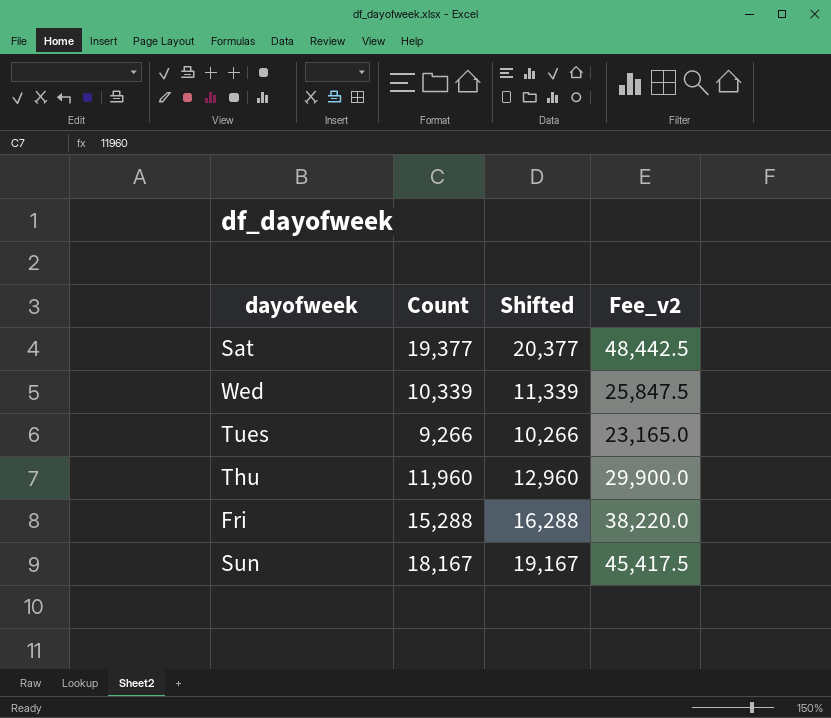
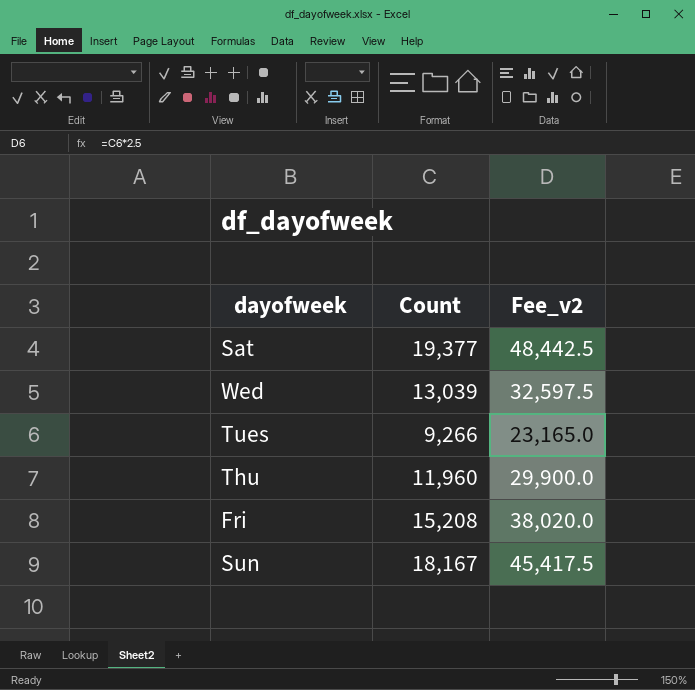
column Shifted | formula: [Count] + 1000 -> none
Wed | Count: 10,339 -> 13,039
Wed | Fee_v2: 25,847.5 -> 32,597.5
Fri | Count: 15,288 -> 15,208
Fri | Fee_v2: 38,220.0 -> 38,020.0

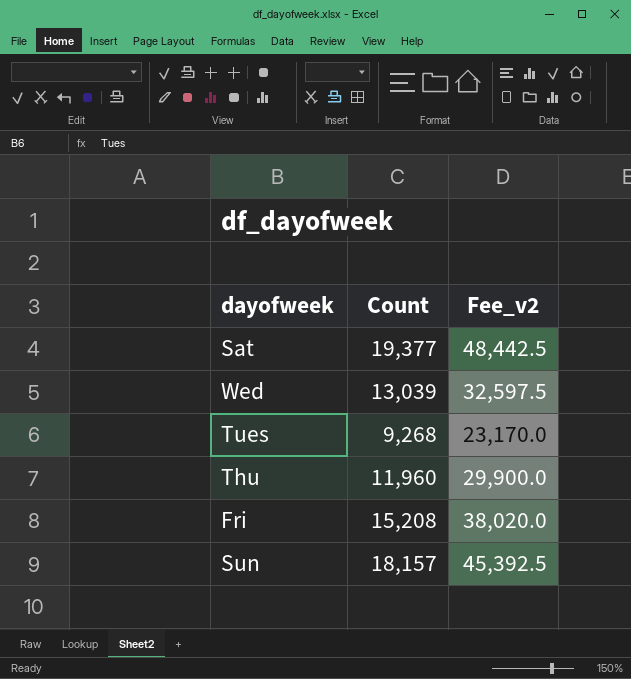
Tues | Count: 9,266 -> 9,268
Tues | Fee_v2: 23,165.0 -> 23,170.0
Sun | Count: 18,167 -> 18,157
Sun | Fee_v2: 45,417.5 -> 45,392.5

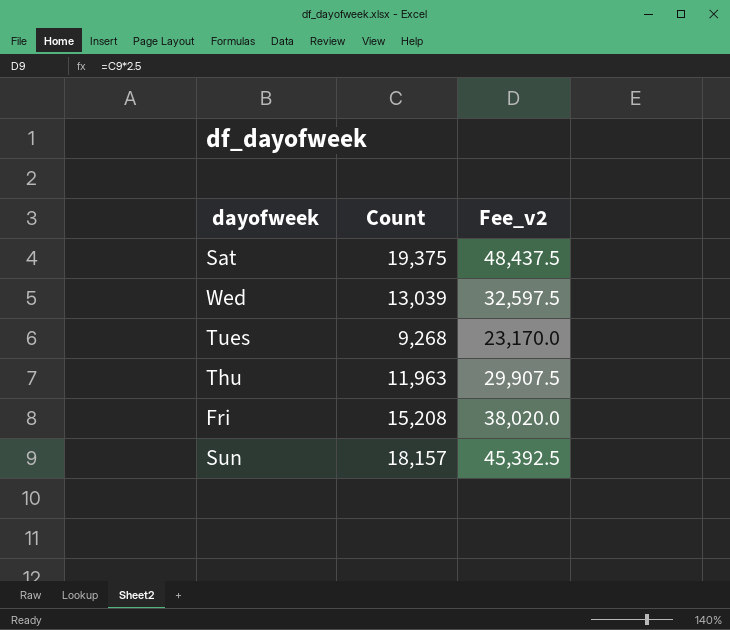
Sat | Count: 19,377 -> 19,375
Sat | Fee_v2: 48,442.5 -> 48,437.5
Thu | Count: 11,960 -> 11,963
Thu | Fee_v2: 29,900.0 -> 29,907.5

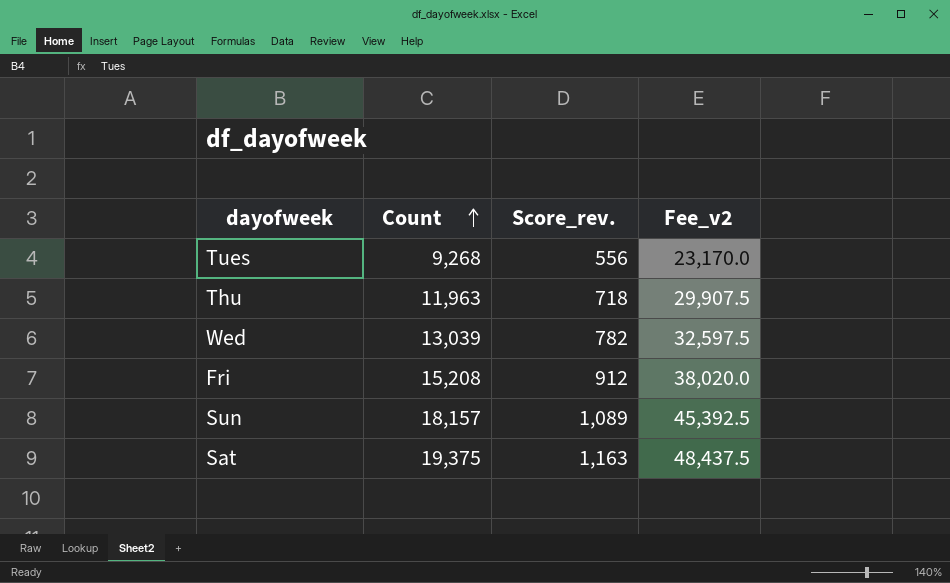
row order: none -> Count ascending
column Score_rev. | formula: none -> [Count] * 0.06

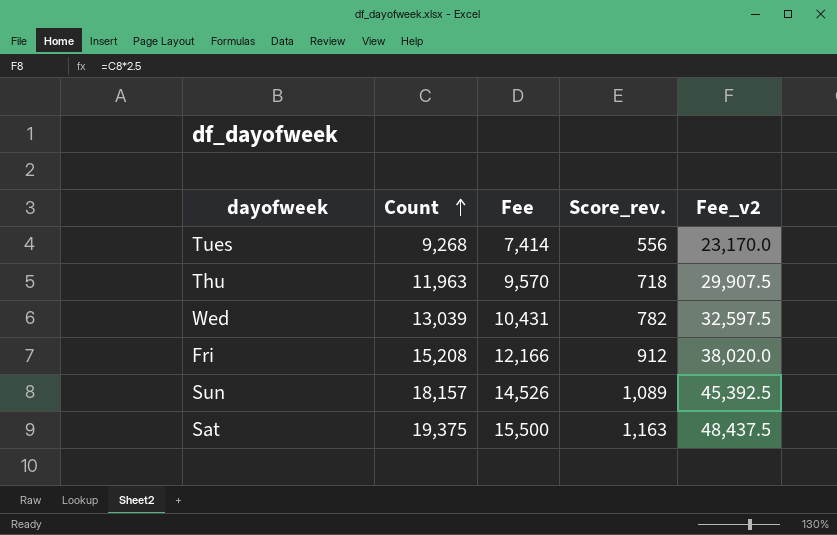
column Fee | formula: none -> [Count] * 0.8

